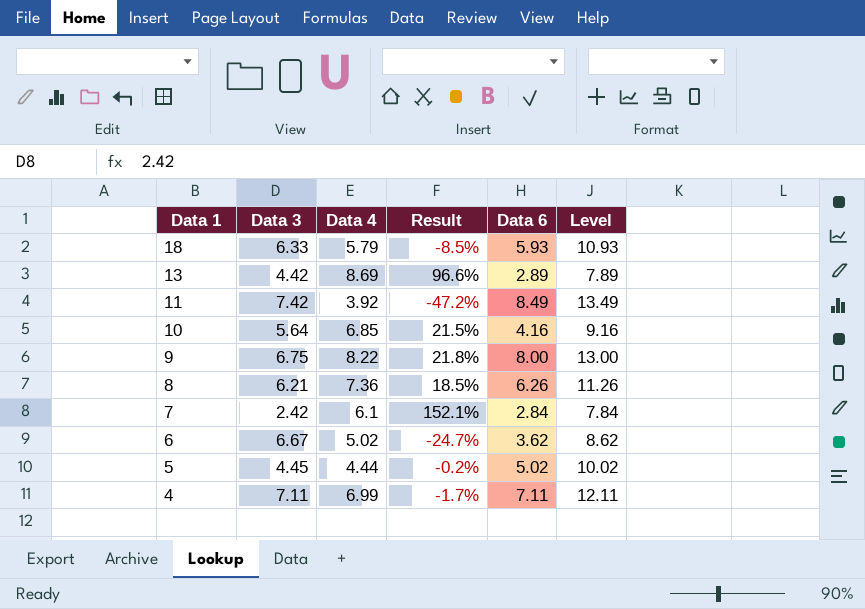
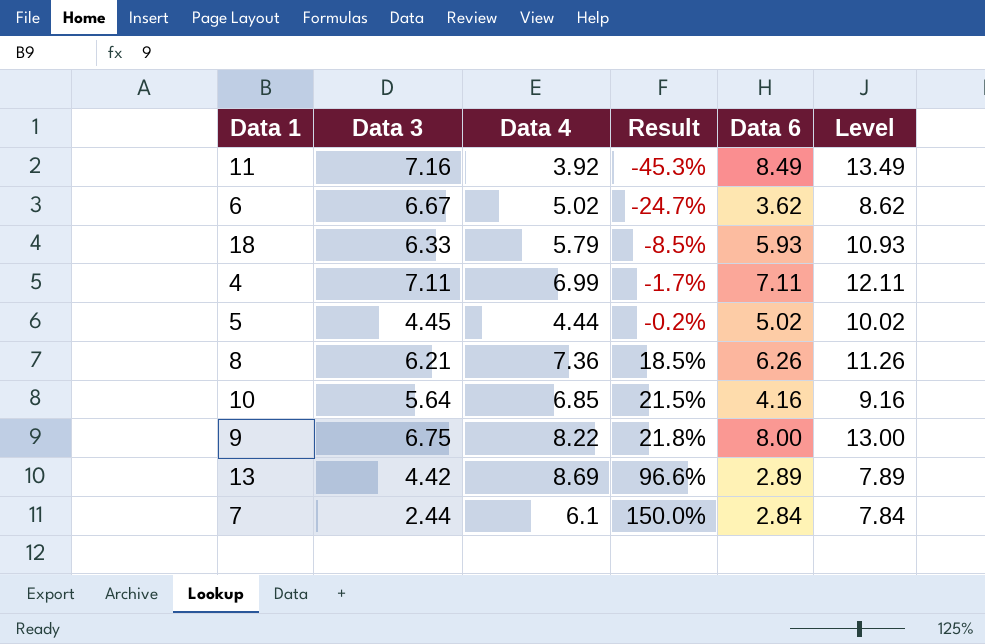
row order: Data 1 descending -> Result ascending
11 | Data 3: 7.42 -> 7.16
11 | Result: -47.2% -> -45.3%
7 | Data 3: 2.42 -> 2.44
7 | Result: 152.1% -> 150.0%

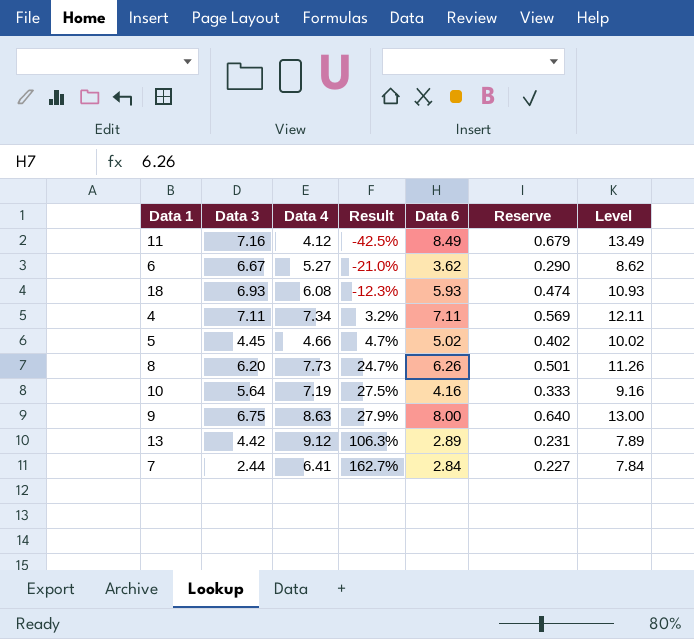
column Reserve | formula: none -> [Data 6] * 0.08
11 | Data 4: 3.92 -> 4.12
11 | Result: -45.3% -> -42.5%
6 | Data 4: 5.02 -> 5.27
6 | Result: -24.7% -> -21.0%
18 | Data 3: 6.33 -> 6.93
18 | Data 4: 5.79 -> 6.08
18 | Result: -8.5% -> -12.3%
4 | Data 4: 6.99 -> 7.34
4 | Result: -1.7% -> 3.2%
5 | Data 4: 4.44 -> 4.66
5 | Result: -0.2% -> 4.7%
8 | Data 3: 6.21 -> 6.20
8 | Data 4: 7.36 -> 7.73
8 | Result: 18.5% -> 24.7%
10 | Data 4: 6.85 -> 7.19
10 | Result: 21.5% -> 27.5%
9 | Data 4: 8.22 -> 8.63
9 | Result: 21.8% -> 27.9%
13 | Data 4: 8.69 -> 9.12
13 | Result: 96.6% -> 106.3%
7 | Data 4: 6.1 -> 6.41
7 | Result: 150.0% -> 162.7%

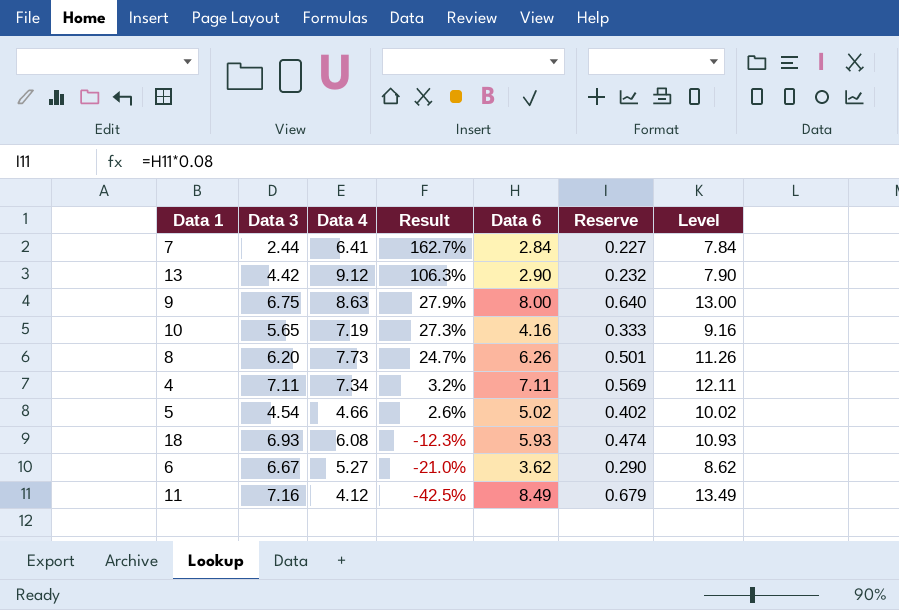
row order: Result ascending -> Result descending
13 | Data 6: 2.89 -> 2.90
13 | Reserve: 0.231 -> 0.232
13 | Level: 7.89 -> 7.90
10 | Data 3: 5.64 -> 5.65
10 | Result: 27.5% -> 27.3%
5 | Data 3: 4.45 -> 4.54
5 | Result: 4.7% -> 2.6%

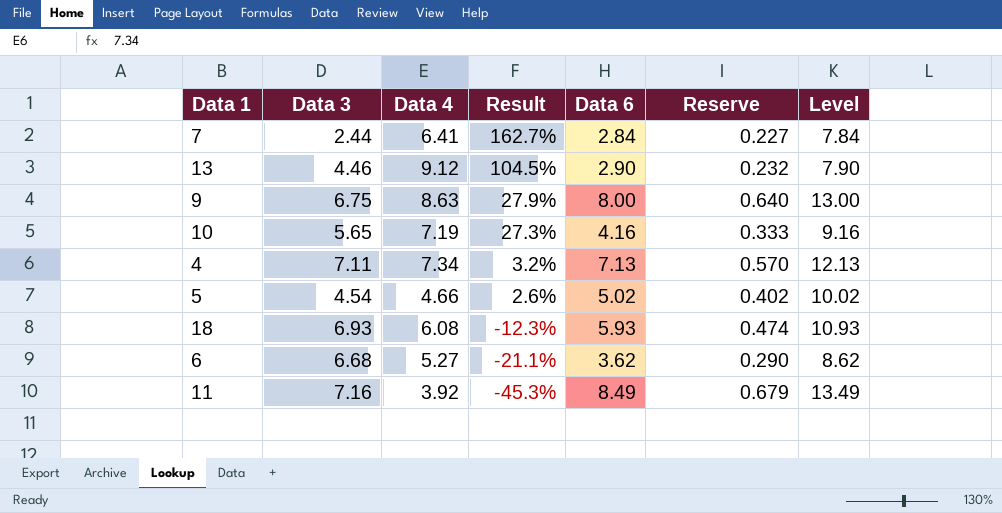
row 8: 6.20 | 7.73 | 24.7% | 6.26 | 0.501 | 11.26 -> none
13 | Data 3: 4.42 -> 4.46
13 | Result: 106.3% -> 104.5%
4 | Data 6: 7.11 -> 7.13
4 | Reserve: 0.569 -> 0.570
4 | Level: 12.11 -> 12.13
6 | Data 3: 6.67 -> 6.68
6 | Result: -21.0% -> -21.1%
11 | Data 4: 4.12 -> 3.92
11 | Result: -42.5% -> -45.3%

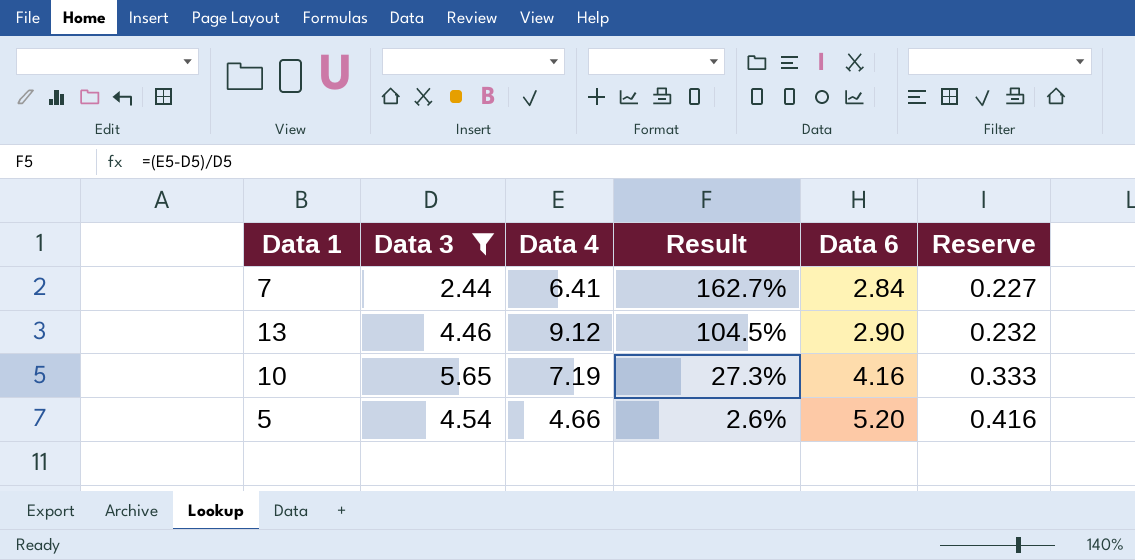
filter: none -> Data 3 <= 5.65
column Level | formula: [Data 6] + 5 -> none
5 | Data 6: 5.02 -> 5.20
5 | Reserve: 0.402 -> 0.416

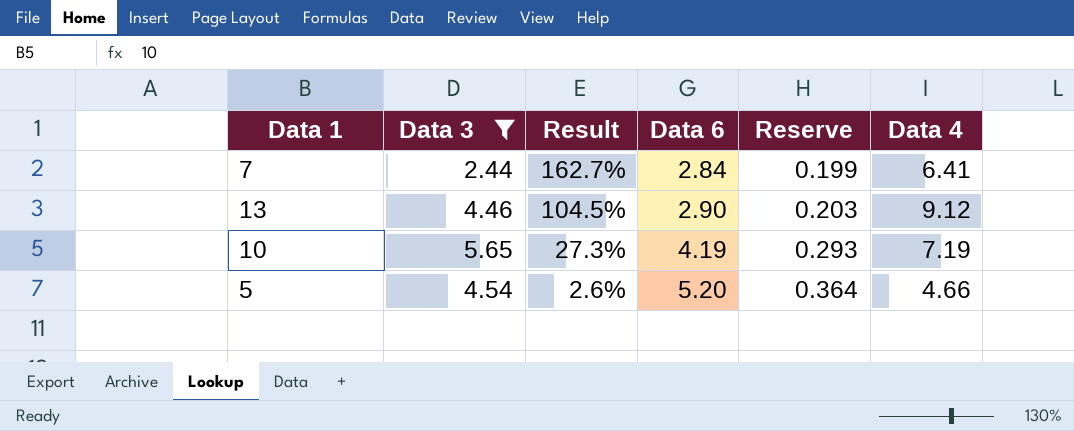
column Reserve | formula: [Data 6] * 0.08 -> [Data 6] * 0.07
column Data 4 | position: 3 -> 6
10 | Data 6: 4.16 -> 4.19

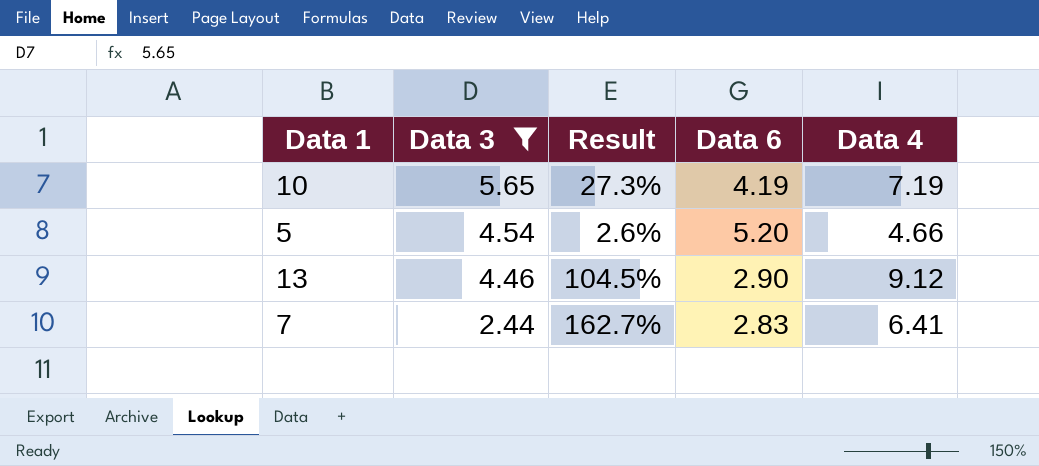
row order: Result descending -> Data 3 descending
column Reserve | formula: [Data 6] * 0.07 -> none
7 | Data 6: 2.84 -> 2.83

